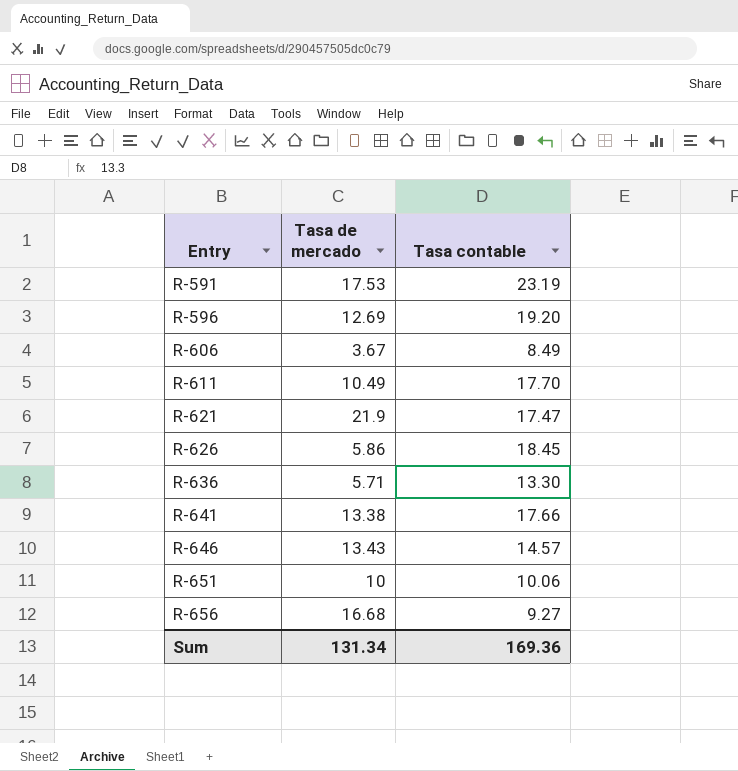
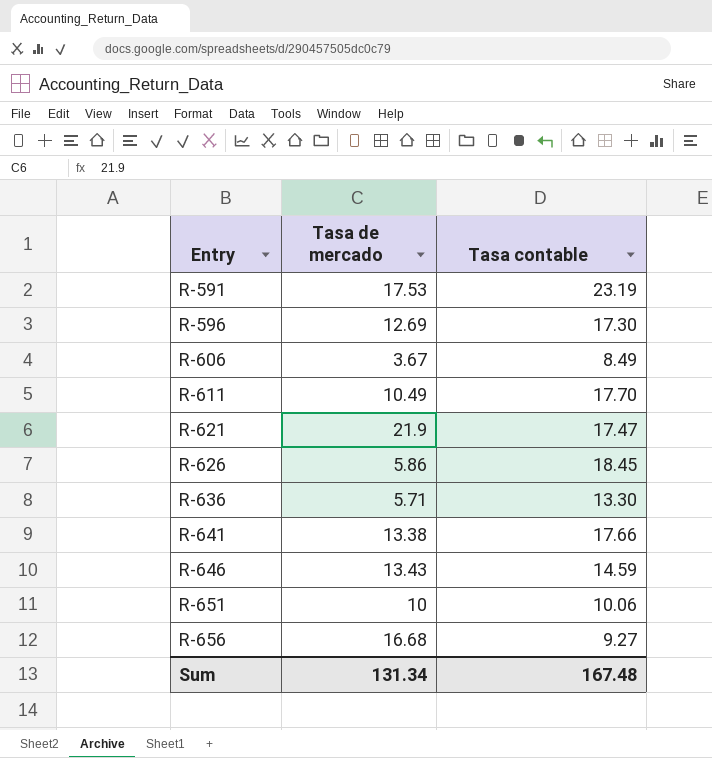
R-596 | Tasa contable: 19.20 -> 17.30
R-646 | Tasa contable: 14.57 -> 14.59
Sum | Tasa contable: 169.36 -> 167.48

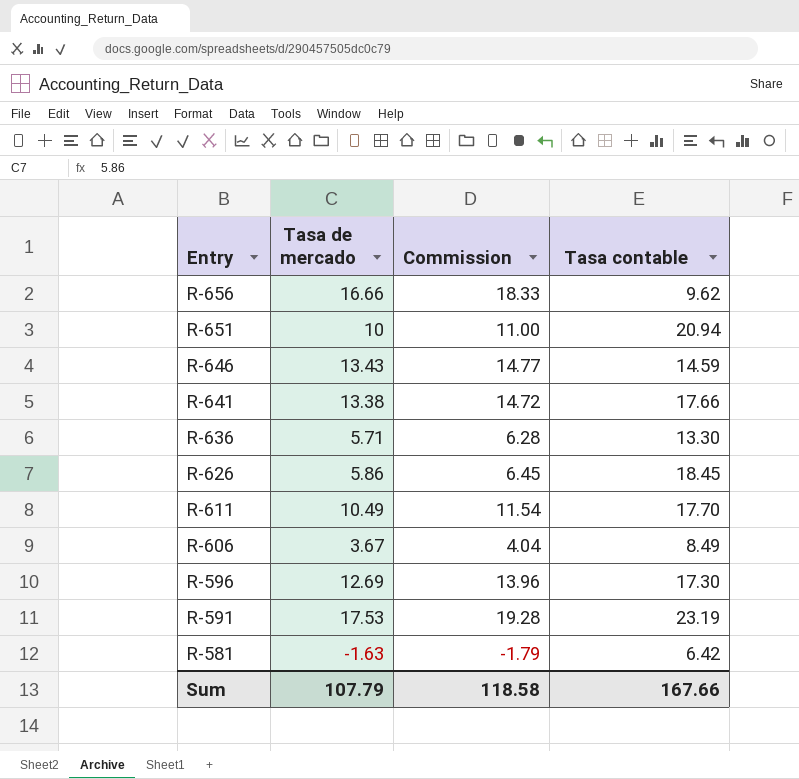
row order: Entry ascending -> Entry descending
column Commission | formula: none -> [Tasa de mercado] * 1.1
row R-621: 21.9 | 17.47 -> none
R-656 | Tasa de mercado: 16.68 -> 16.66
R-656 | Tasa contable: 9.27 -> 9.62
R-651 | Tasa contable: 10.06 -> 20.94
row R-581: none -> -1.63 | -1.79 | 6.42
Sum | Tasa de mercado: 131.34 -> 107.79
Sum | Tasa contable: 167.48 -> 167.66

